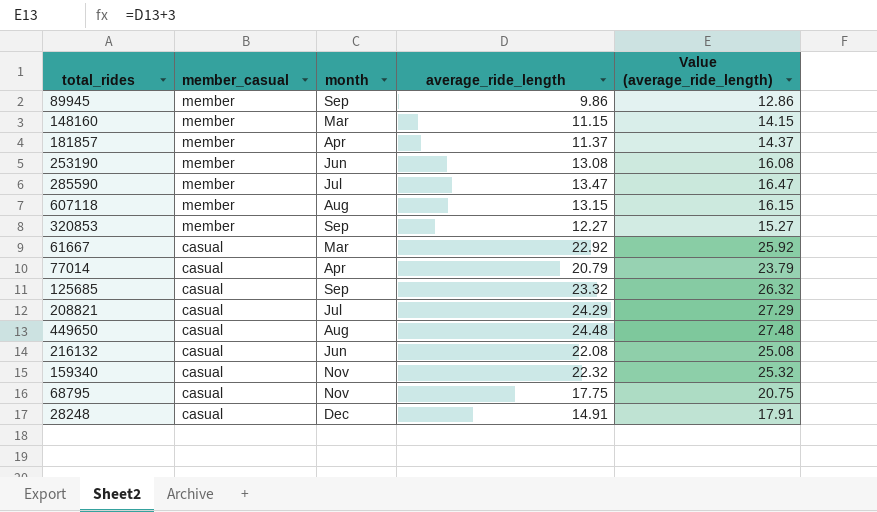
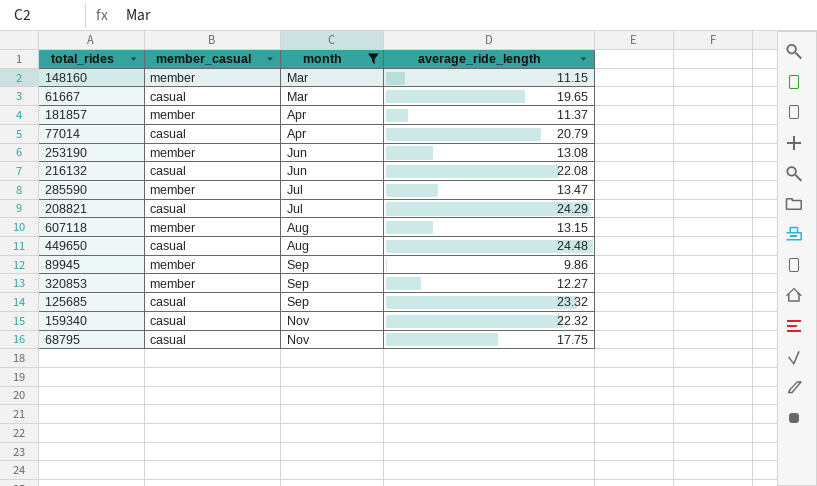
filter: none -> month != Dec
row order: member_casual descending -> month ascending
column Value (average_ride_length) | formula: [average_ride_length] + 3 -> none
61667 | average_ride_length: 22.92 -> 19.65

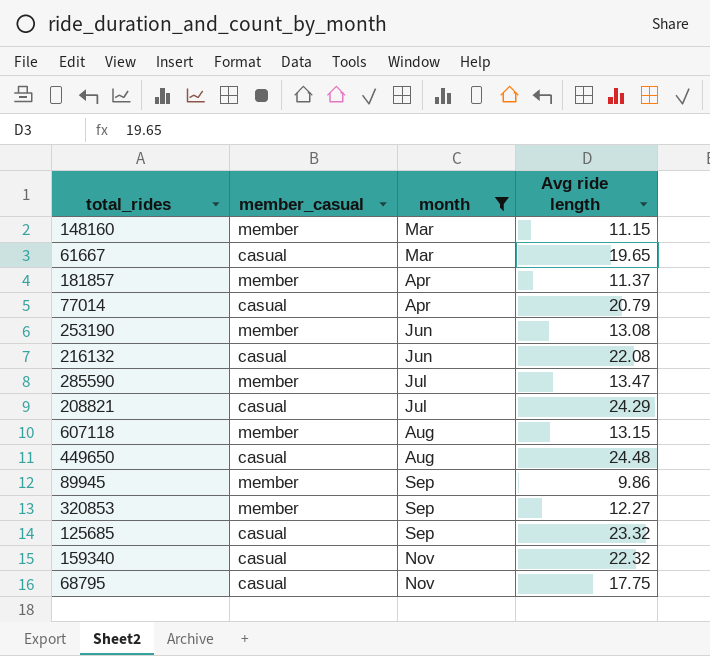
column name: average_ride_length -> Avg ride length

